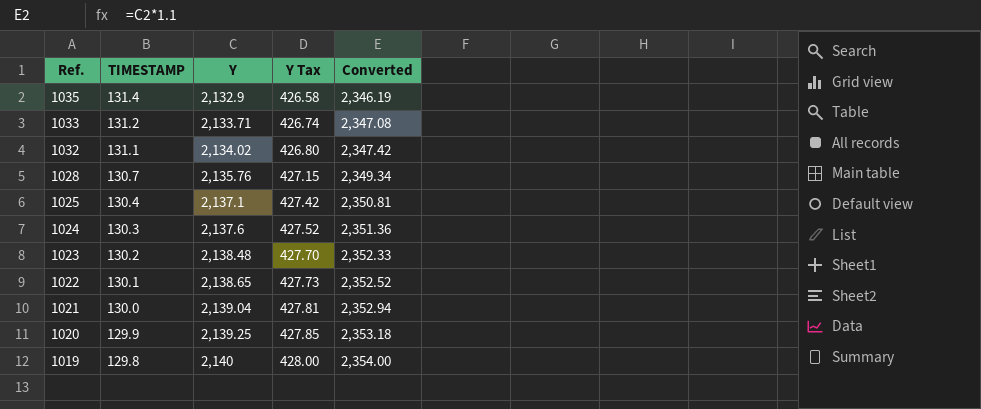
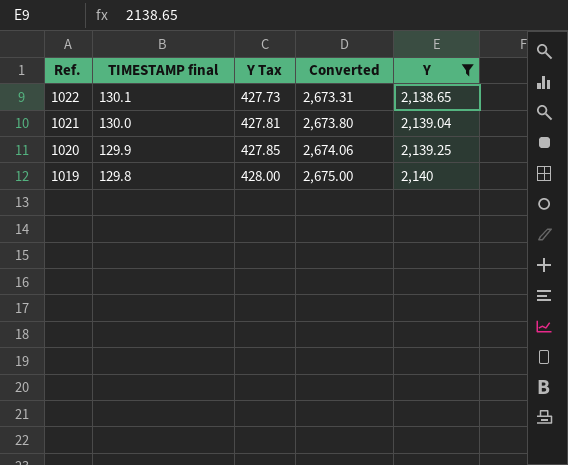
filter: none -> Y >= 2,138.65
column name: TIMESTAMP -> TIMESTAMP final
column Converted | formula: [Y] * 1.1 -> [Y] * 1.25
column Y | position: 3 -> 5

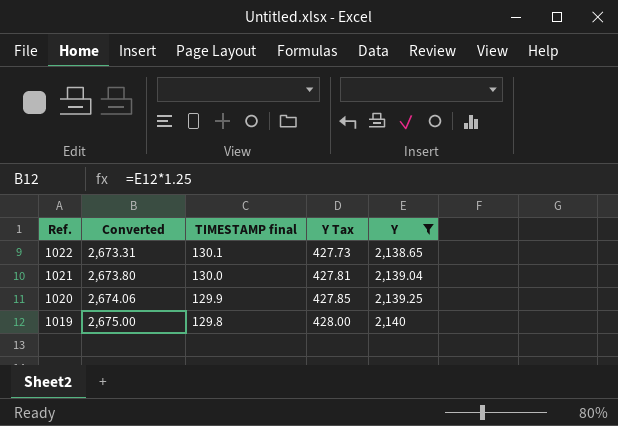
column Converted | position: 4 -> 2

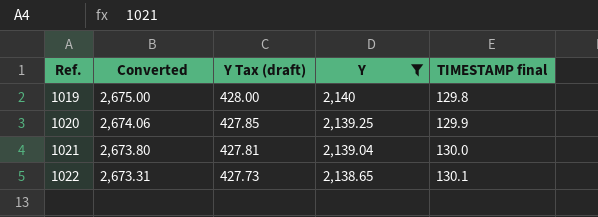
row order: Ref. descending -> Ref. ascending
column name: Y Tax -> Y Tax (draft)
column TIMESTAMP final | position: 3 -> 5

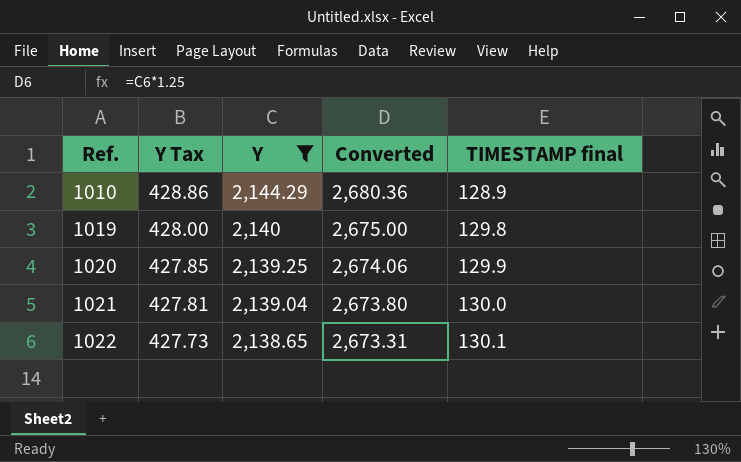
column name: Y Tax (draft) -> Y Tax
column Converted | position: 2 -> 4
row 1010: none -> 428.86 | 2,144.29 | 2,680.36 | 128.9

